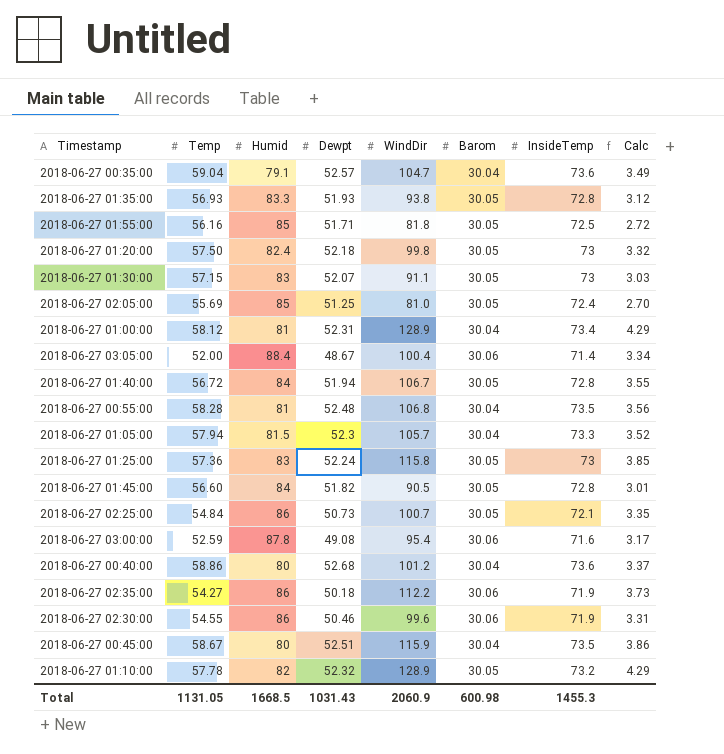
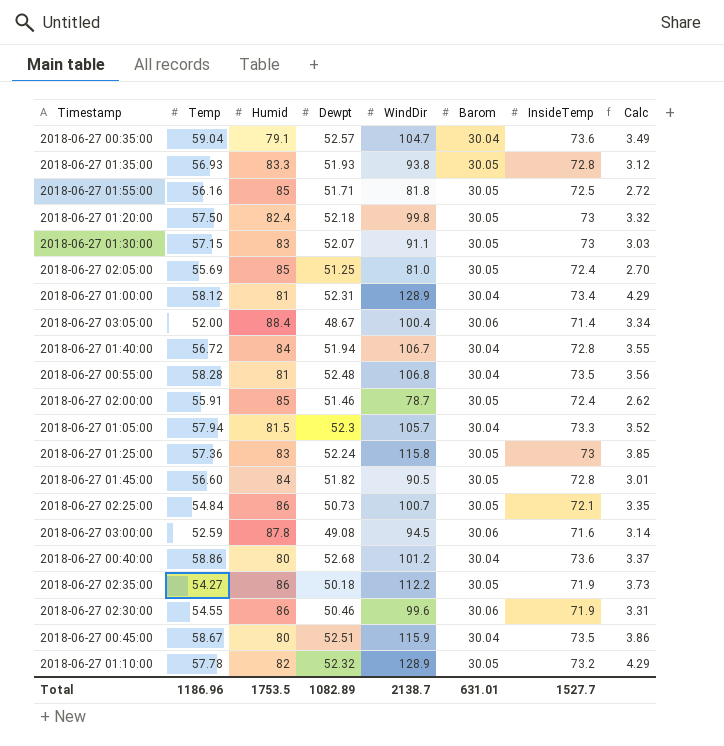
2018-06-27 01:40:00 | Barom: 30.05 -> 30.04
row 2018-06-27 02:00:00: none -> 55.91 | 85 | 51.46 | 78.7 | 30.05 | 72.4 | 2.62
2018-06-27 03:00:00 | WindDir: 95.4 -> 94.5
2018-06-27 03:00:00 | Calc: 3.17 -> 3.14
2018-06-27 02:35:00 | Barom: 30.06 -> 30.05
Total | Temp: 1131.05 -> 1186.96
Total | Humid: 1668.5 -> 1753.5
Total | Dewpt: 1031.43 -> 1082.89
Total | WindDir: 2060.9 -> 2138.7
Total | Barom: 600.98 -> 631.01
Total | InsideTemp: 1455.3 -> 1527.7

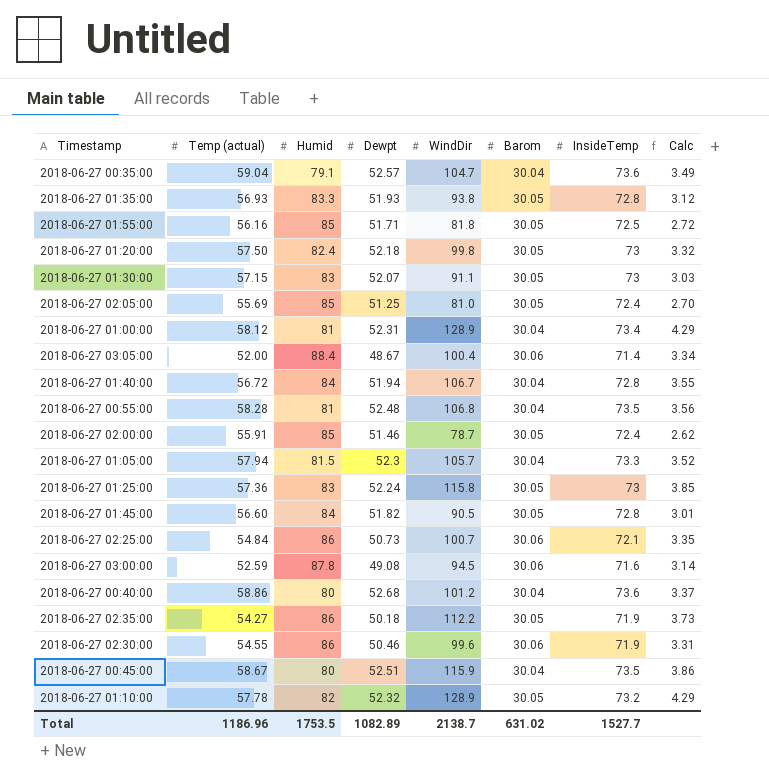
column name: Temp -> Temp (actual)
2018-06-27 02:25:00 | Barom: 30.05 -> 30.06
Total | Barom: 631.01 -> 631.02

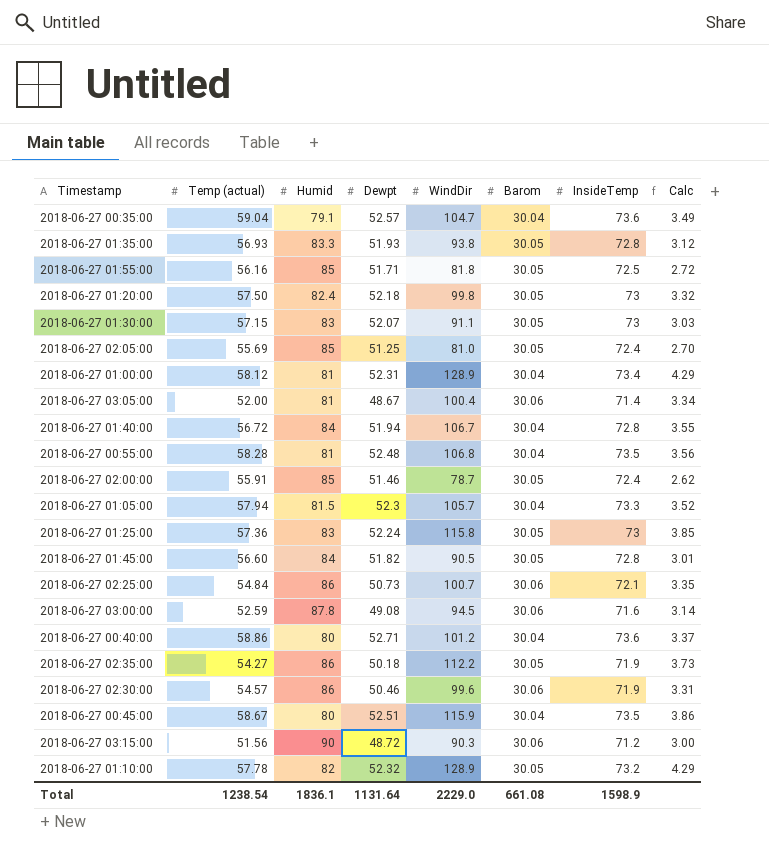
2018-06-27 03:05:00 | Humid: 88.4 -> 81
2018-06-27 00:40:00 | Dewpt: 52.68 -> 52.71
2018-06-27 02:30:00 | Temp (actual): 54.55 -> 54.57
row 2018-06-27 03:15:00: none -> 51.56 | 90 | 48.72 | 90.3 | 30.06 | 71.2 | 3.00
Total | Temp (actual): 1186.96 -> 1238.54
Total | Humid: 1753.5 -> 1836.1
Total | Dewpt: 1082.89 -> 1131.64
Total | WindDir: 2138.7 -> 2229.0
Total | Barom: 631.02 -> 661.08
Total | InsideTemp: 1527.7 -> 1598.9

